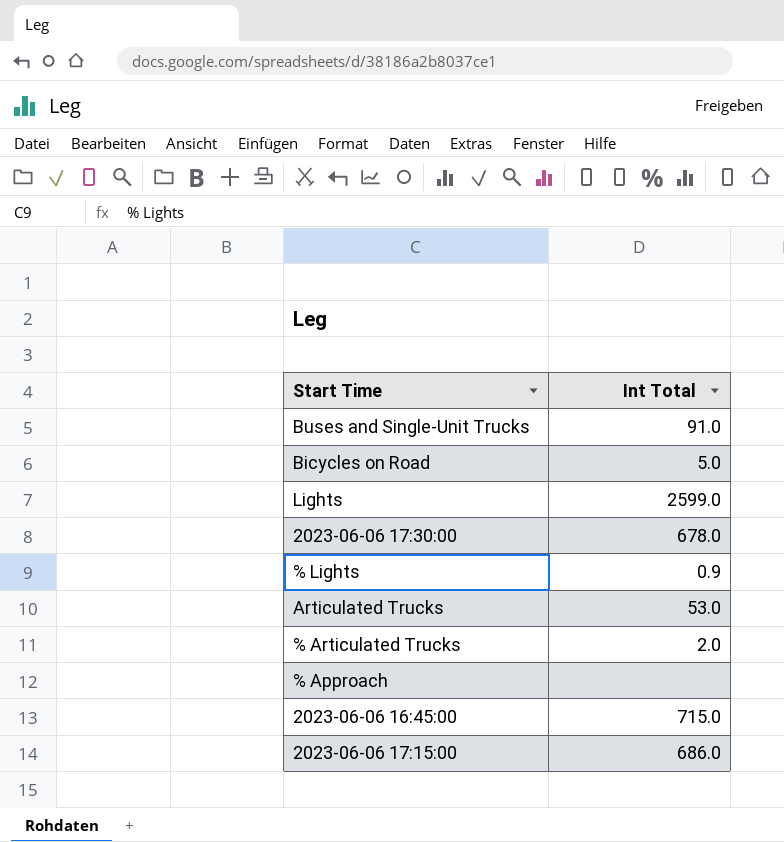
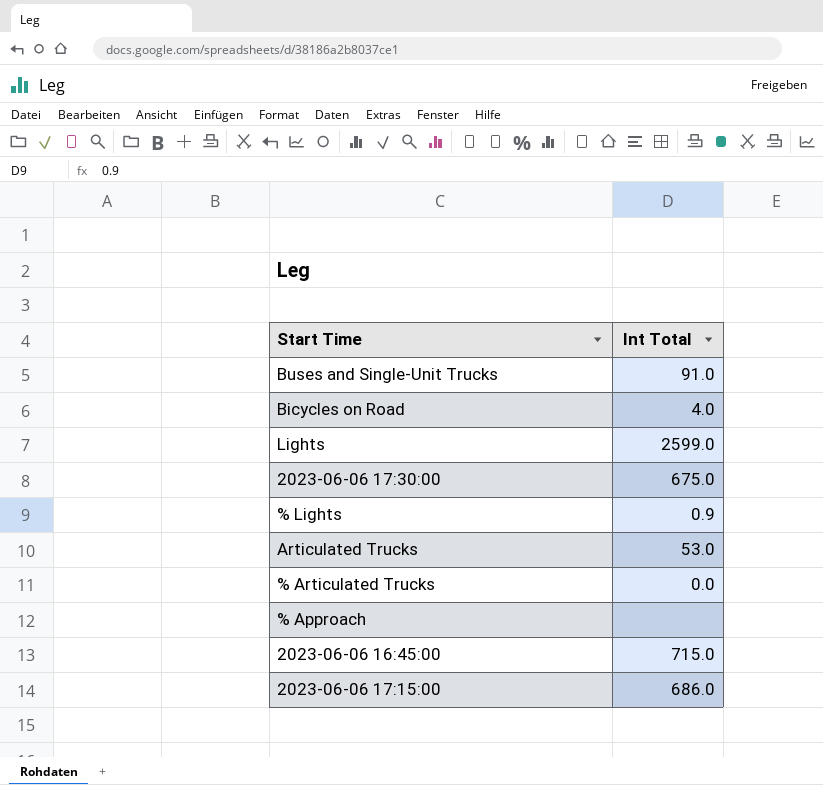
Bicycles on Road | Int Total: 5.0 -> 4.0
2023-06-06 17:30:00 | Int Total: 678.0 -> 675.0
% Articulated Trucks | Int Total: 2.0 -> 0.0

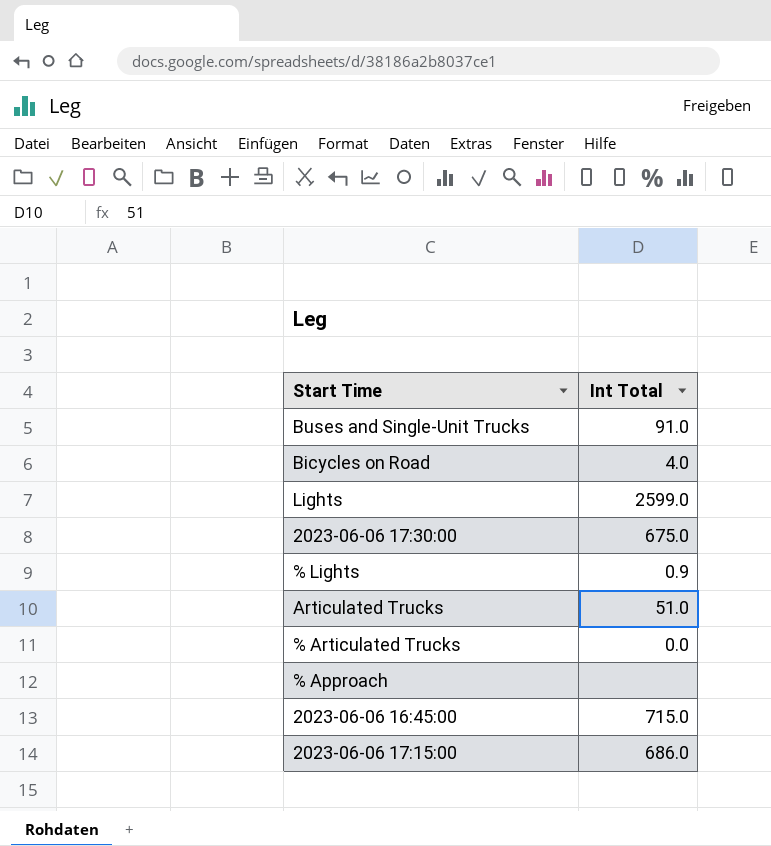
Articulated Trucks | Int Total: 53.0 -> 51.0

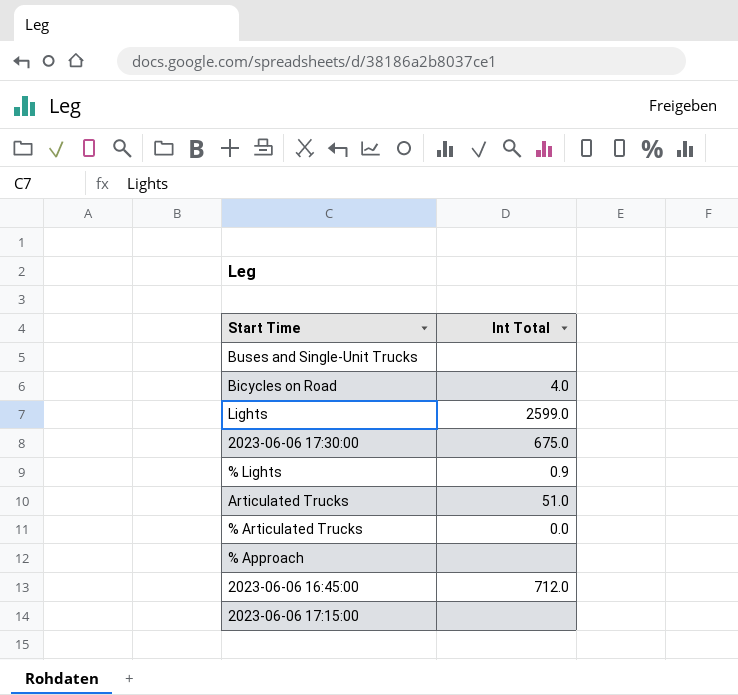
Buses and Single-Unit Trucks | Int Total: 91.0 -> none
2023-06-06 16:45:00 | Int Total: 715.0 -> 712.0
2023-06-06 17:15:00 | Int Total: 686.0 -> none

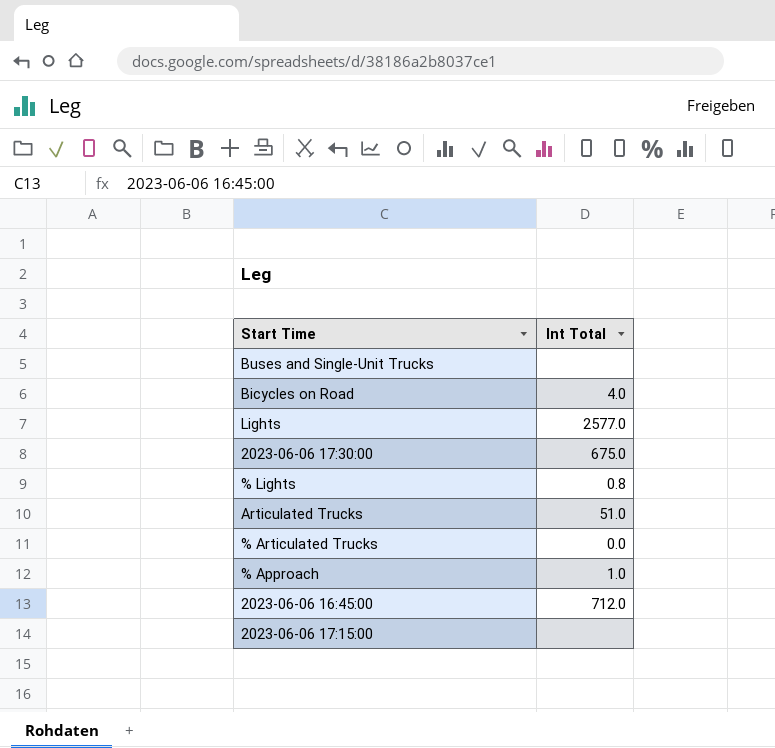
Lights | Int Total: 2599.0 -> 2577.0
% Lights | Int Total: 0.9 -> 0.8
% Approach | Int Total: none -> 1.0

